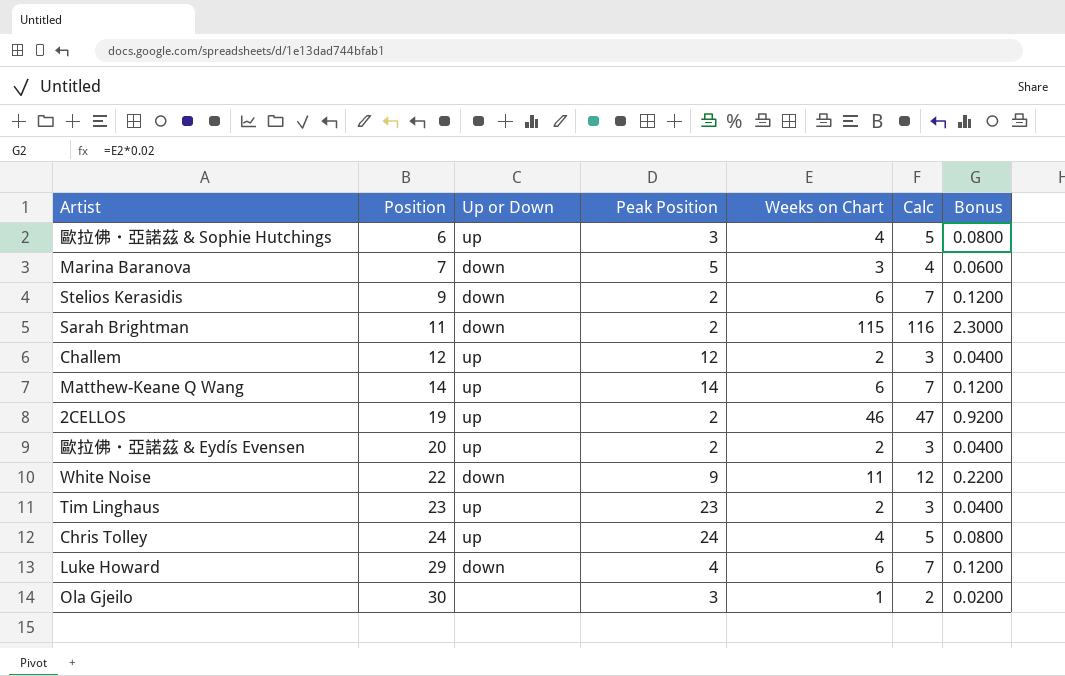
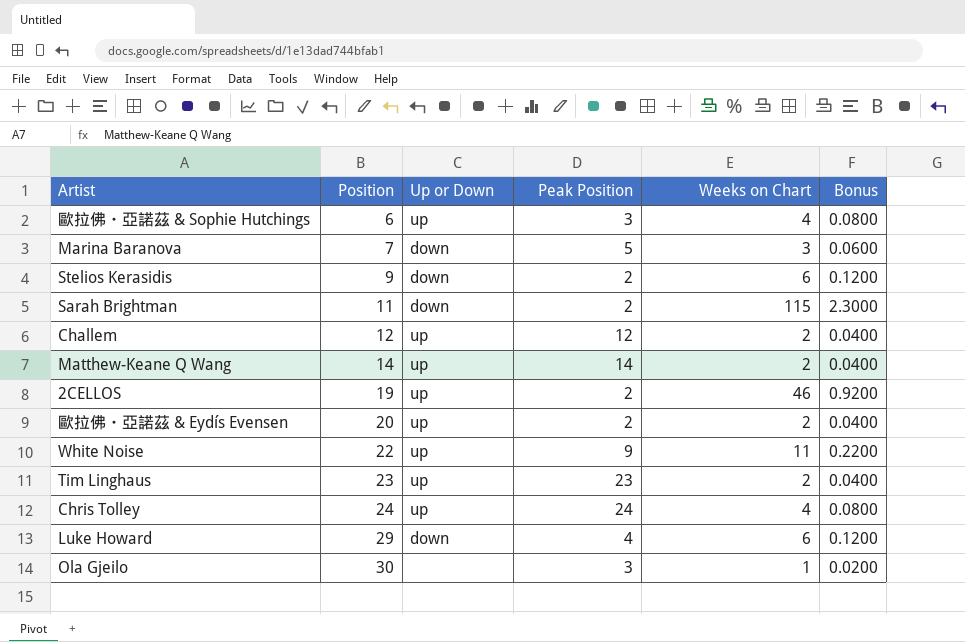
column Calc | formula: [Weeks on Chart] + 1 -> none
Matthew-Keane Q Wang | Weeks on Chart: 6 -> 2
Matthew-Keane Q Wang | Bonus: 0.1200 -> 0.0400
White Noise | Up or Down: down -> up

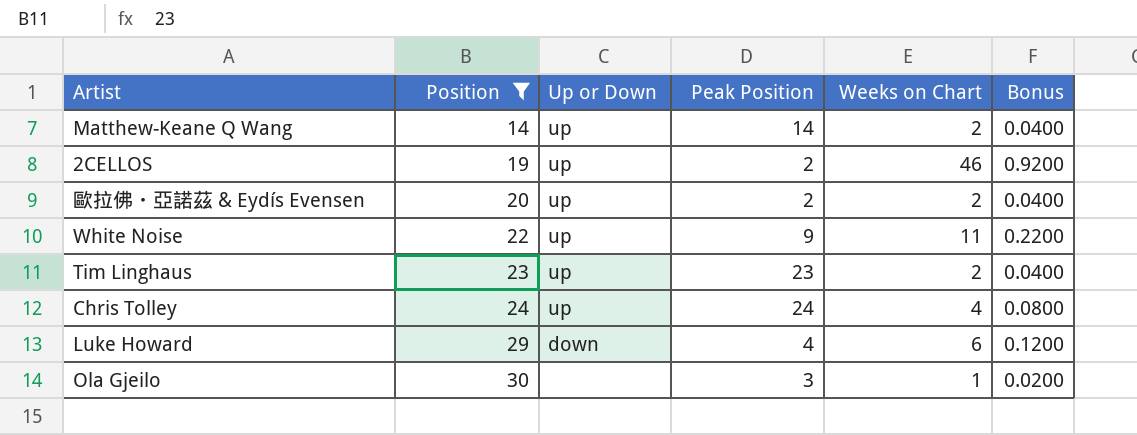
filter: none -> Position >= 14

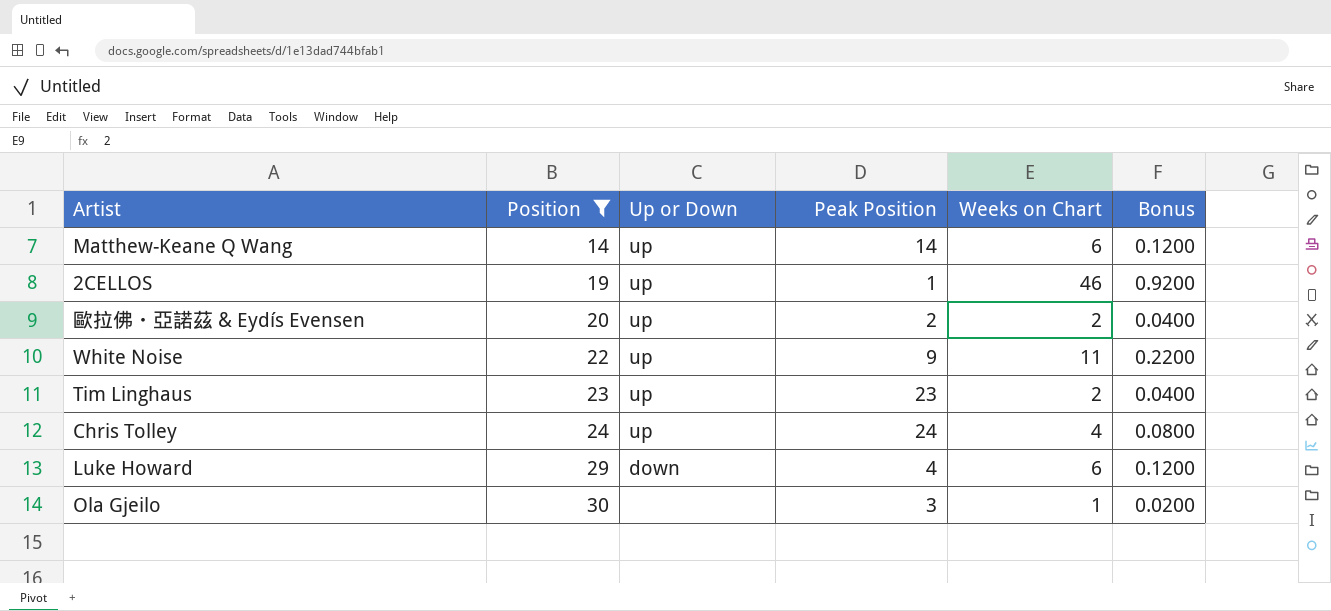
Matthew-Keane Q Wang | Weeks on Chart: 2 -> 6
Matthew-Keane Q Wang | Bonus: 0.0400 -> 0.1200
2CELLOS | Peak Position: 2 -> 1

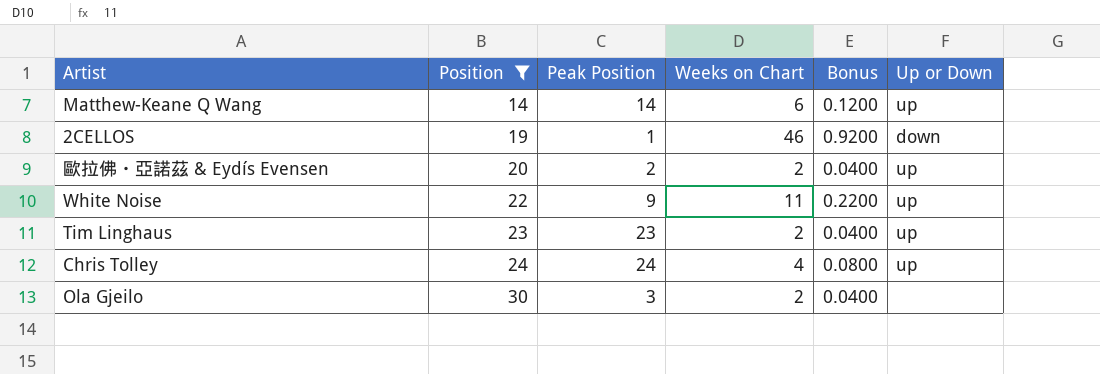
column Up or Down | position: 3 -> 6
row Luke Howard: 29 | down | 4 | 6 | 0.1200 -> none
2CELLOS | Up or Down: up -> down
Ola Gjeilo | Weeks on Chart: 1 -> 2
Ola Gjeilo | Bonus: 0.0200 -> 0.0400

